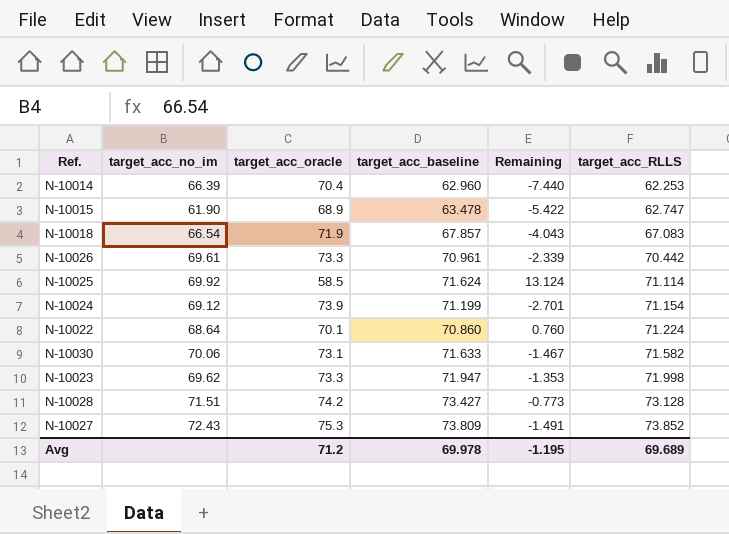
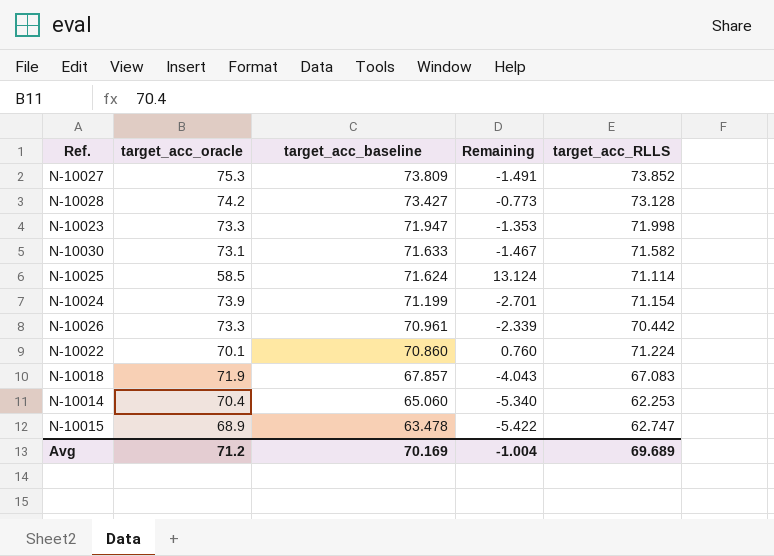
row order: target_acc_RLLS ascending -> target_acc_baseline descending
column target_acc_no_im | position: 2 -> none
N-10014 | target_acc_baseline: 62.960 -> 65.060
N-10014 | Remaining: -7.440 -> -5.340
Avg | target_acc_baseline: 69.978 -> 70.169
Avg | Remaining: -1.195 -> -1.004

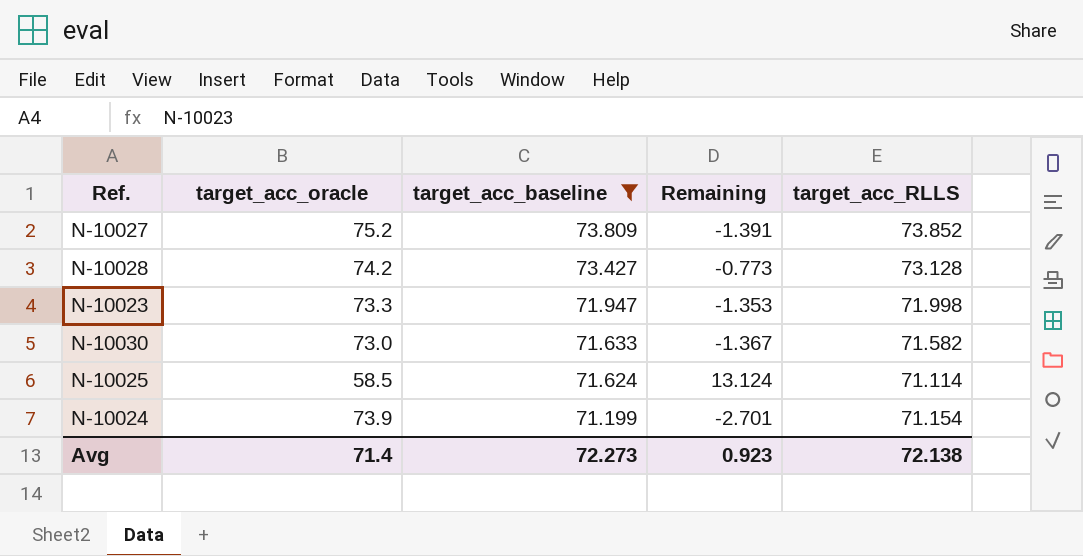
filter: none -> target_acc_baseline >= 71.199
N-10027 | target_acc_oracle: 75.3 -> 75.2
N-10027 | Remaining: -1.491 -> -1.391
N-10030 | target_acc_oracle: 73.1 -> 73.0
N-10030 | Remaining: -1.467 -> -1.367
Avg | target_acc_oracle: 71.2 -> 71.4
Avg | target_acc_baseline: 70.169 -> 72.273
Avg | Remaining: -1.004 -> 0.923
Avg | target_acc_RLLS: 69.689 -> 72.138

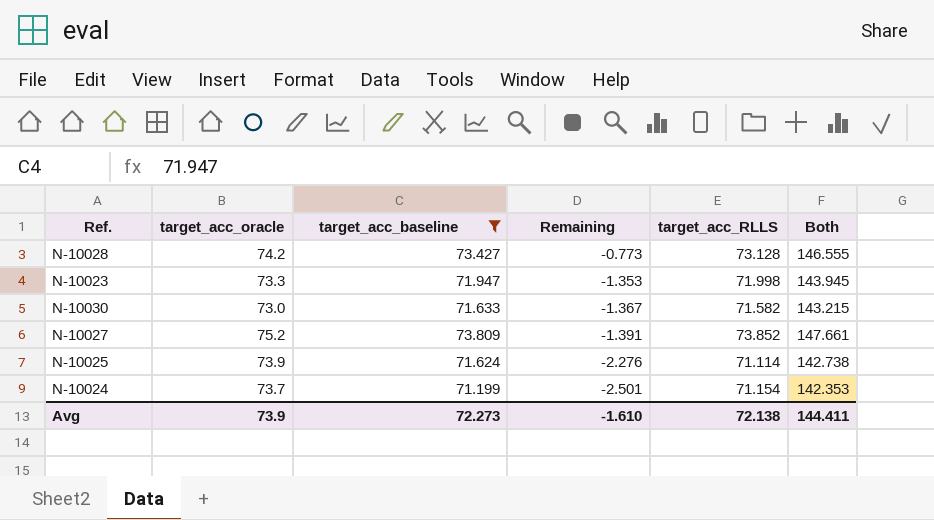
row order: target_acc_baseline descending -> Remaining descending
column Both | formula: none -> [target_acc_baseline] + [target_acc_RLLS]
N-10025 | target_acc_oracle: 58.5 -> 73.9
N-10025 | Remaining: 13.124 -> -2.276
N-10024 | target_acc_oracle: 73.9 -> 73.7
N-10024 | Remaining: -2.701 -> -2.501
Avg | target_acc_oracle: 71.4 -> 73.9
Avg | Remaining: 0.923 -> -1.610

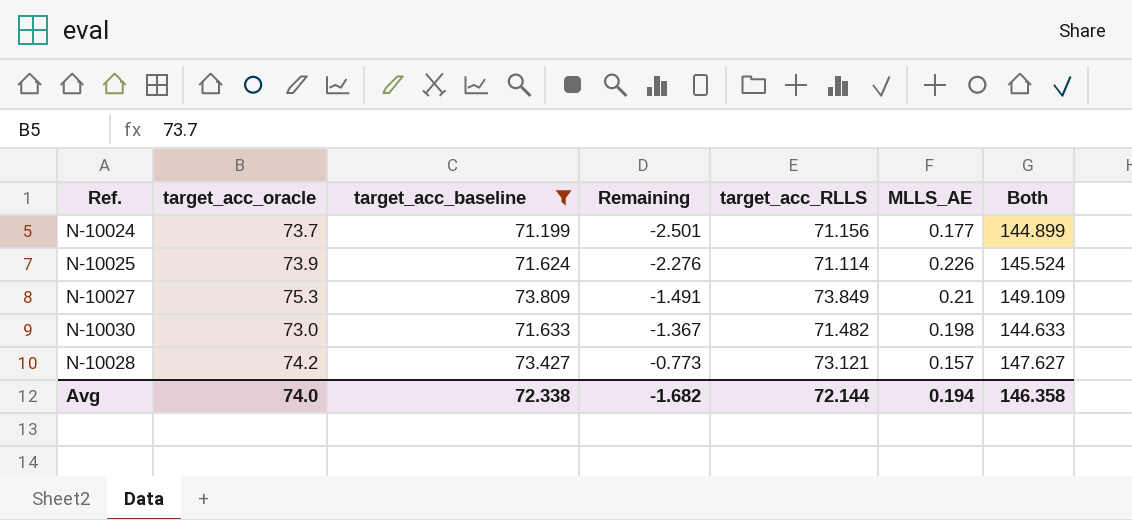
row order: Remaining descending -> Remaining ascending
column MLLS_AE | position: none -> 6
column Both | formula: [target_acc_baseline] + [target_acc_RLLS] -> [target_acc_oracle] + [target_acc_baseline]
row N-10023: 73.3 | 71.947 | -1.353 | 71.998 | 143.945 -> none
N-10024 | target_acc_RLLS: 71.154 -> 71.156
N-10027 | target_acc_oracle: 75.2 -> 75.3
N-10027 | Remaining: -1.391 -> -1.491
N-10027 | target_acc_RLLS: 73.852 -> 73.849
N-10030 | target_acc_RLLS: 71.582 -> 71.482
N-10028 | target_acc_RLLS: 73.128 -> 73.121
Avg | target_acc_oracle: 73.9 -> 74.0
Avg | target_acc_baseline: 72.273 -> 72.338
Avg | Remaining: -1.610 -> -1.682
Avg | target_acc_RLLS: 72.138 -> 72.144
Avg | Both: 144.411 -> 146.358

